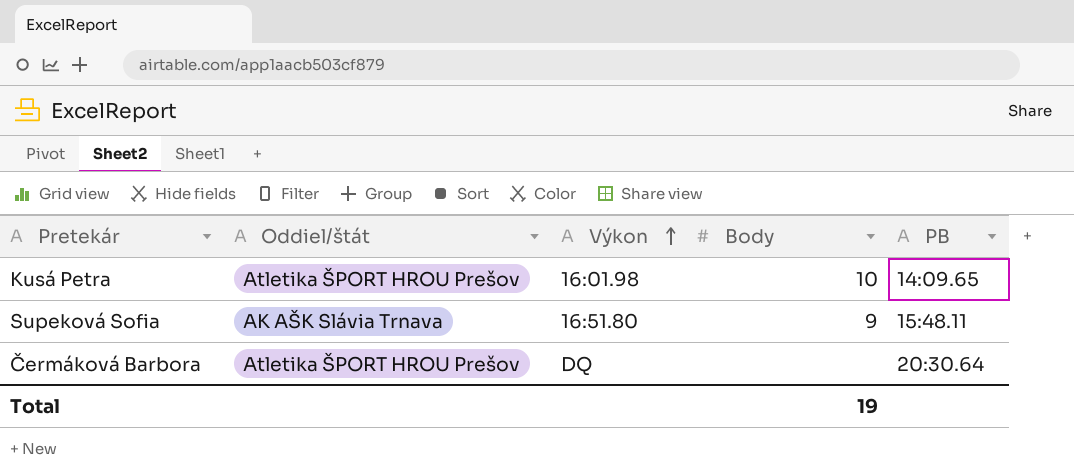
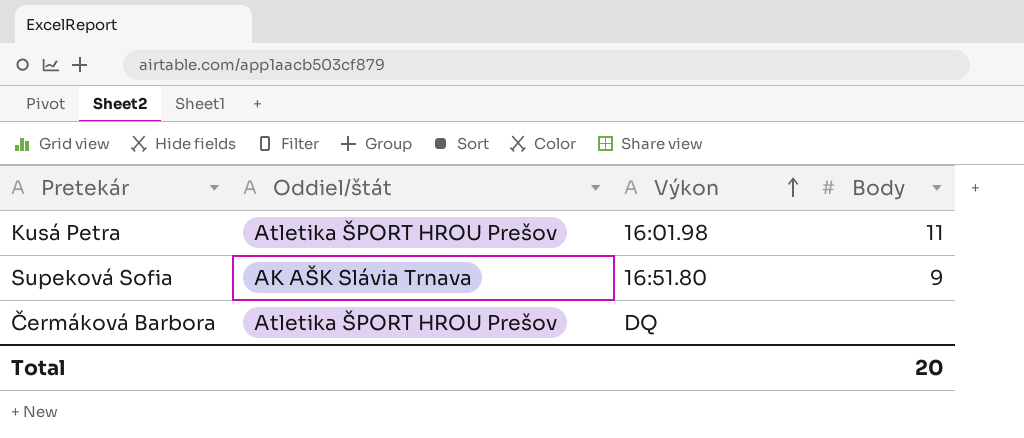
column PB | position: 5 -> none
Kusá Petra | Body: 10 -> 11
Total | Body: 19 -> 20

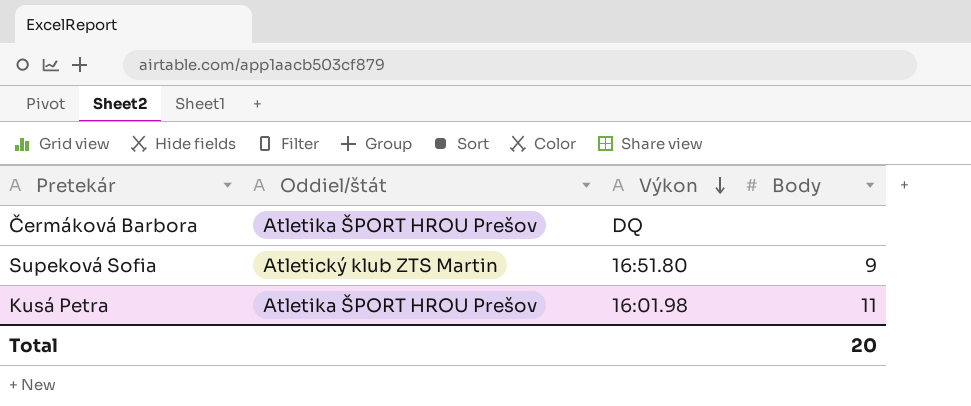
row order: Výkon ascending -> Výkon descending
Supeková Sofia | Oddiel/štát: AK AŠK Slávia Trnava -> Atletický klub ZTS Martin

